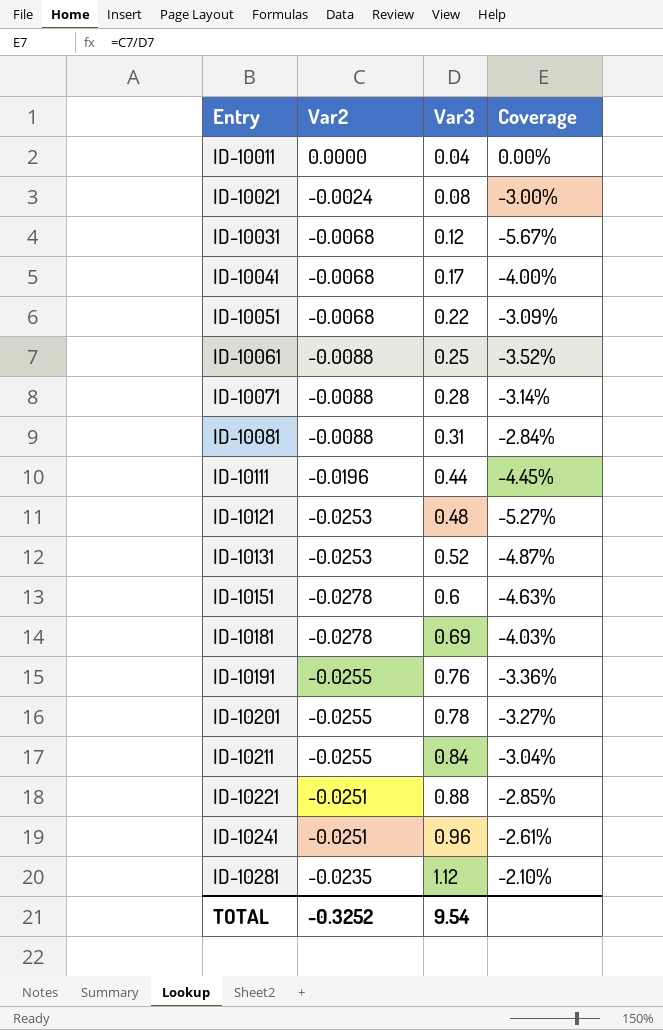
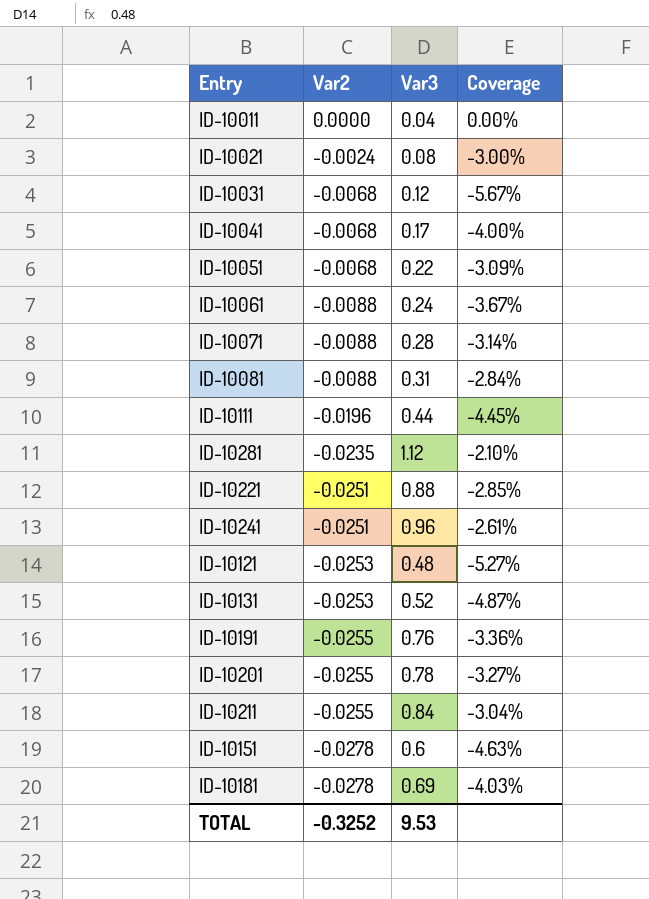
row order: Entry ascending -> Var2 descending
ID-10061 | Var3: 0.25 -> 0.24
ID-10061 | Coverage: -3.52% -> -3.67%
TOTAL | Var3: 9.54 -> 9.53

